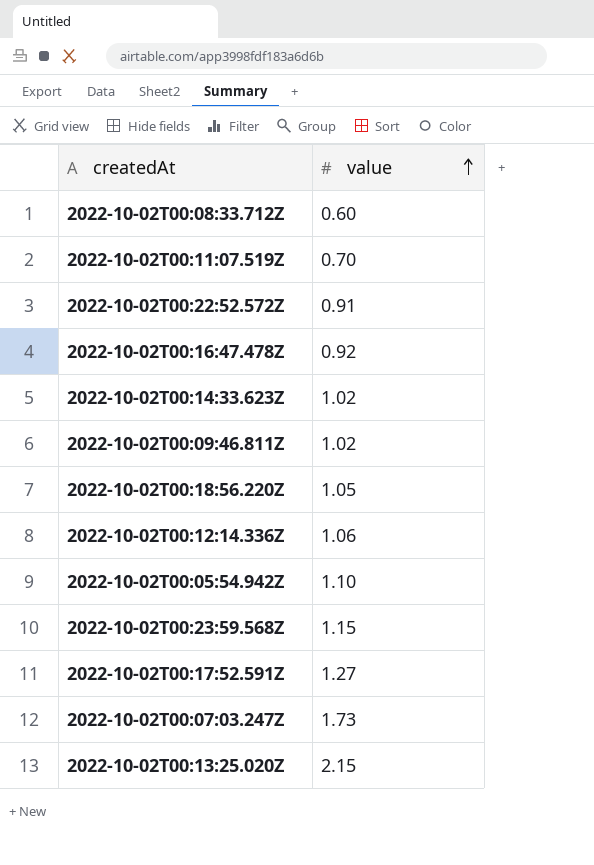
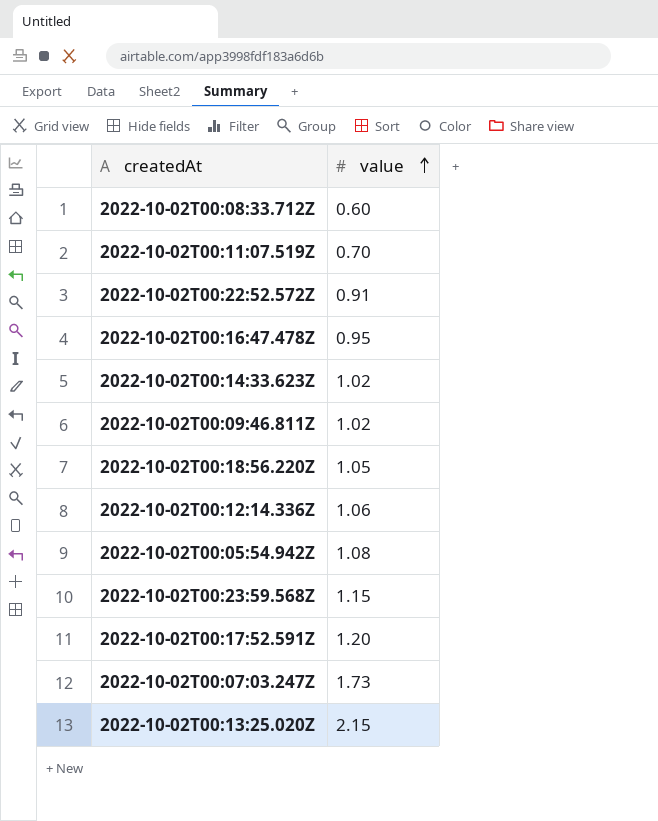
2022-10-02T00:16:47.478Z | value: 0.92 -> 0.95
2022-10-02T00:05:54.942Z | value: 1.10 -> 1.08
2022-10-02T00:17:52.591Z | value: 1.27 -> 1.20

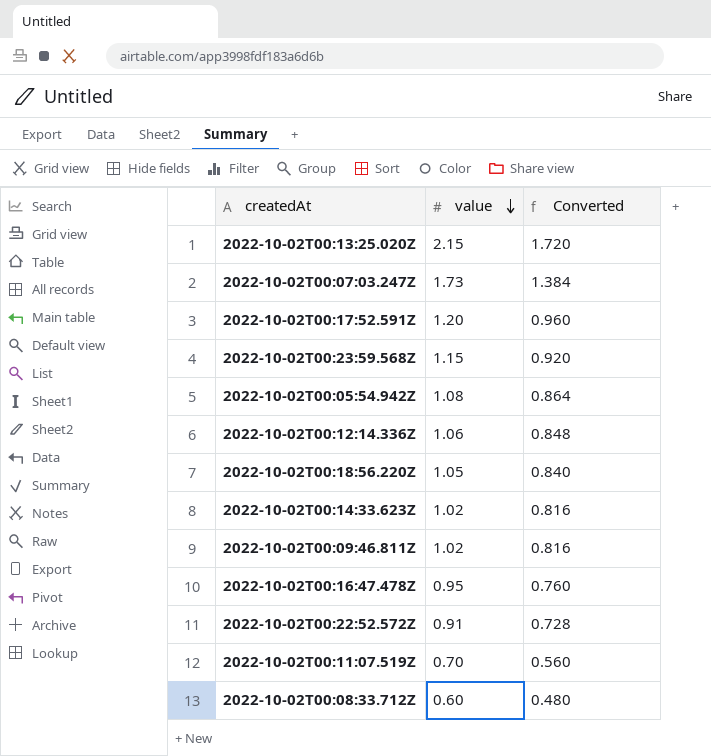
row order: value ascending -> value descending
column Converted | formula: none -> [value] * 0.8

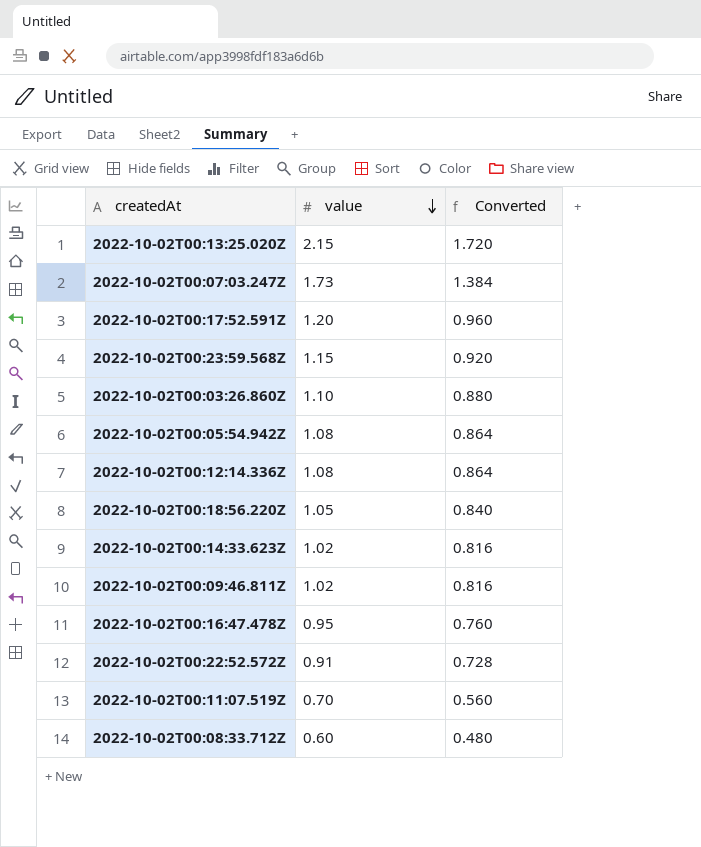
row 2022-10-02T00:03:26.860Z: none -> 1.10 | 0.880
2022-10-02T00:12:14.336Z | value: 1.06 -> 1.08
2022-10-02T00:12:14.336Z | Converted: 0.848 -> 0.864

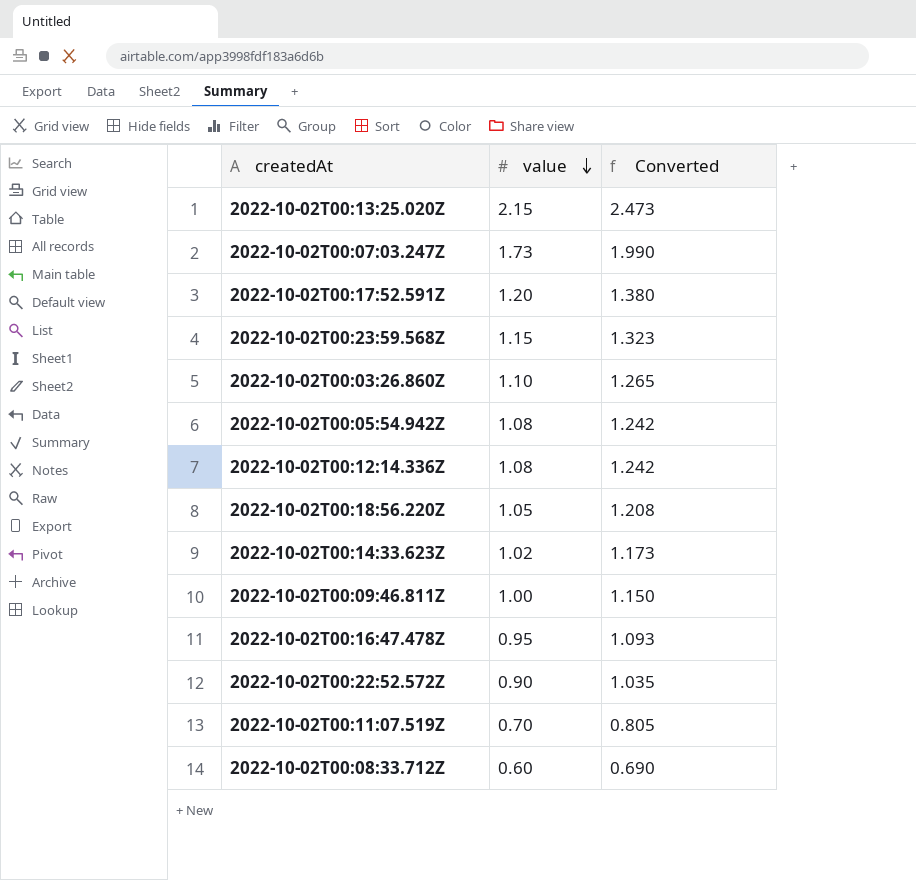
column Converted | formula: [value] * 0.8 -> [value] * 1.15
2022-10-02T00:09:46.811Z | value: 1.02 -> 1.00
2022-10-02T00:22:52.572Z | value: 0.91 -> 0.90

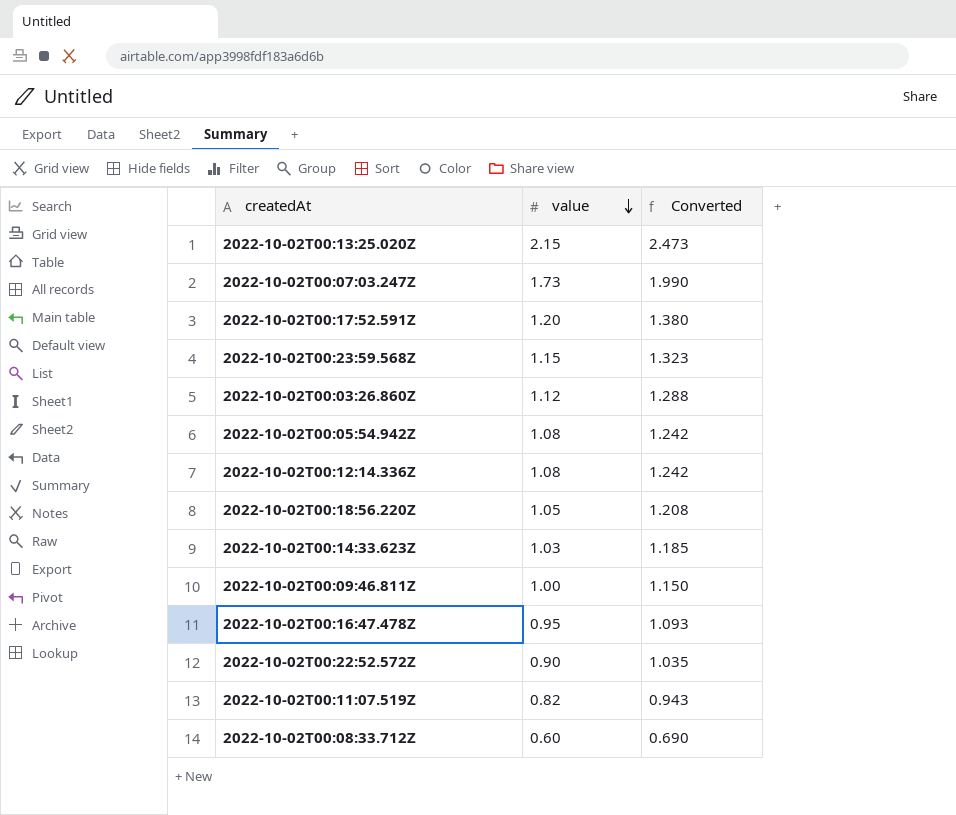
2022-10-02T00:03:26.860Z | value: 1.10 -> 1.12
2022-10-02T00:03:26.860Z | Converted: 1.265 -> 1.288
2022-10-02T00:14:33.623Z | value: 1.02 -> 1.03
2022-10-02T00:14:33.623Z | Converted: 1.173 -> 1.185
2022-10-02T00:11:07.519Z | value: 0.70 -> 0.82
2022-10-02T00:11:07.519Z | Converted: 0.805 -> 0.943

